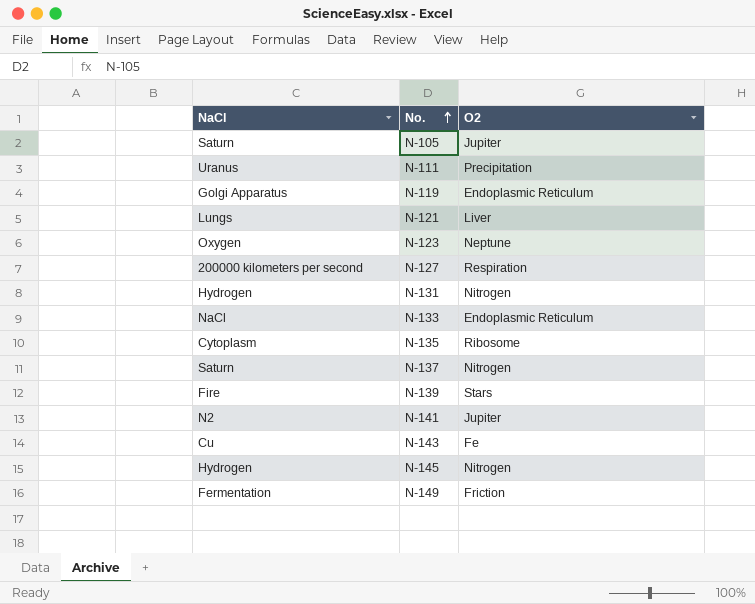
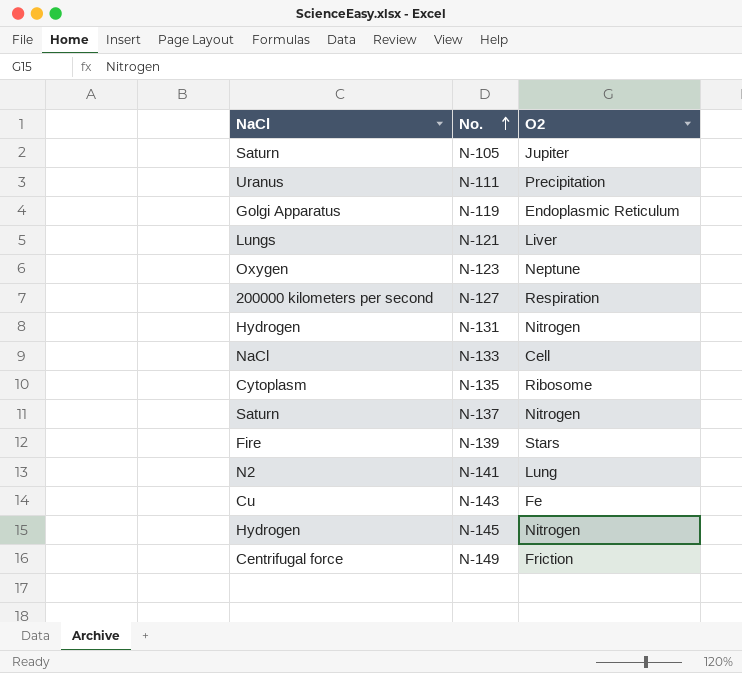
N-133 | O2: Endoplasmic Reticulum -> Cell
N-141 | O2: Jupiter -> Lung
N-149 | NaCl: Fermentation -> Centrifugal force

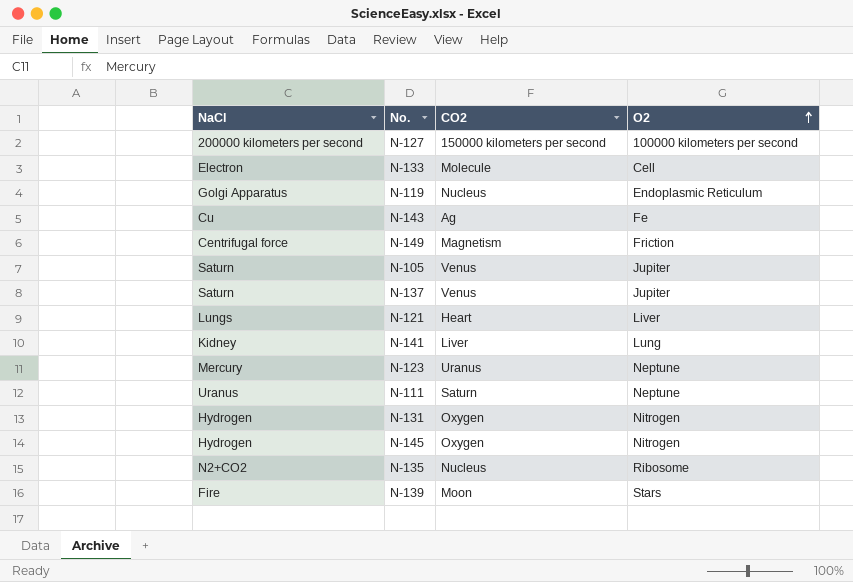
row order: No. ascending -> O2 ascending
column CO2 | position: none -> 3
N-127 | O2: Respiration -> 100000 kilometers per second
N-133 | NaCl: NaCl -> Electron
N-137 | O2: Nitrogen -> Jupiter
N-141 | NaCl: N2 -> Kidney
N-123 | NaCl: Oxygen -> Mercury
N-111 | O2: Precipitation -> Neptune
N-135 | NaCl: Cytoplasm -> N2+CO2

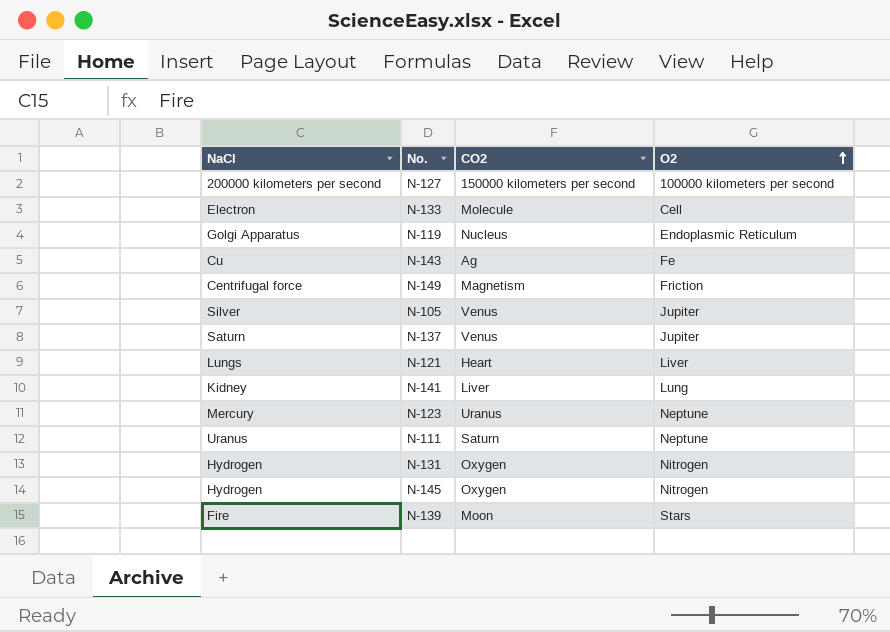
row N-135: N2+CO2 | Nucleus | Ribosome -> none
N-105 | NaCl: Saturn -> Silver

